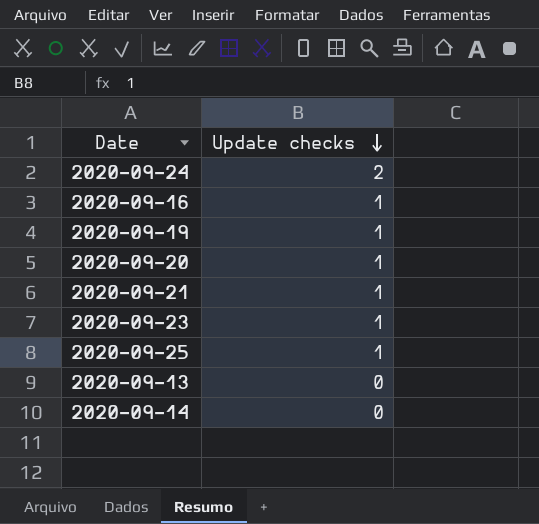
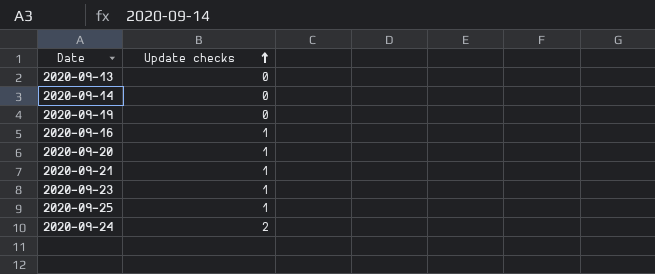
row order: Update checks descending -> Update checks ascending
2020-09-19 | Update checks: 1 -> 0

